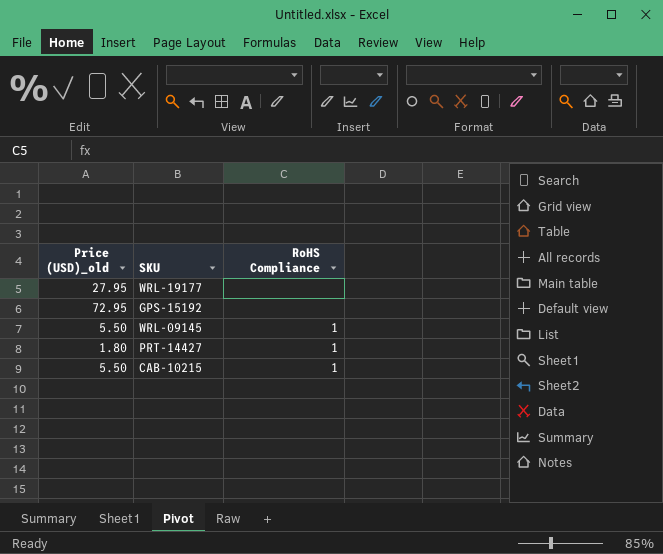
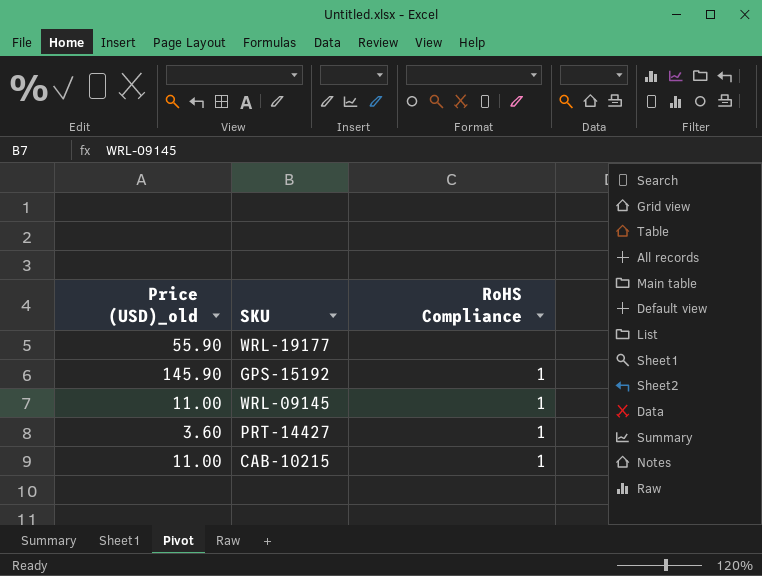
WRL-19177 | Price (USD)_old: 27.95 -> 55.90
GPS-15192 | Price (USD)_old: 72.95 -> 145.90
GPS-15192 | RoHS Compliance: none -> 1
WRL-09145 | Price (USD)_old: 5.50 -> 11.00
PRT-14427 | Price (USD)_old: 1.80 -> 3.60
CAB-10215 | Price (USD)_old: 5.50 -> 11.00

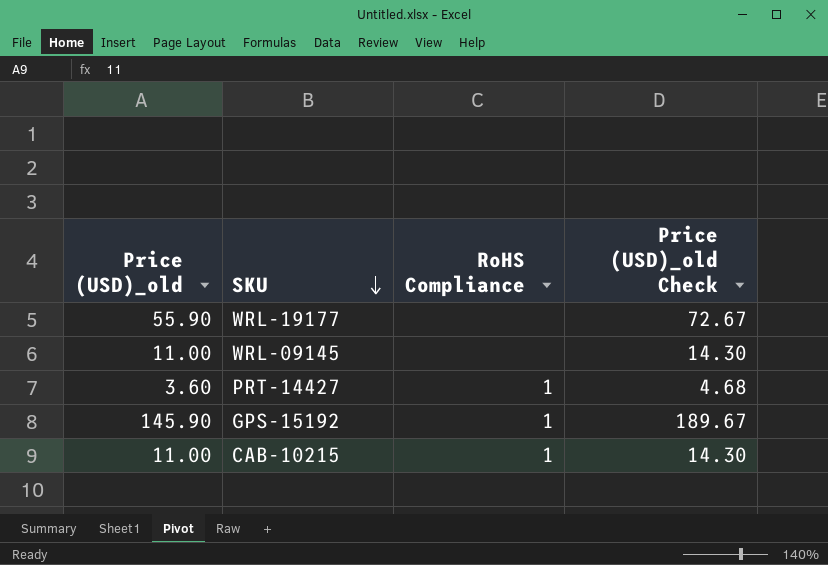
row order: none -> SKU descending
column Price (USD)_old Check | formula: none -> [Price (USD)_old] * 1.3
WRL-09145 | RoHS Compliance: 1 -> none

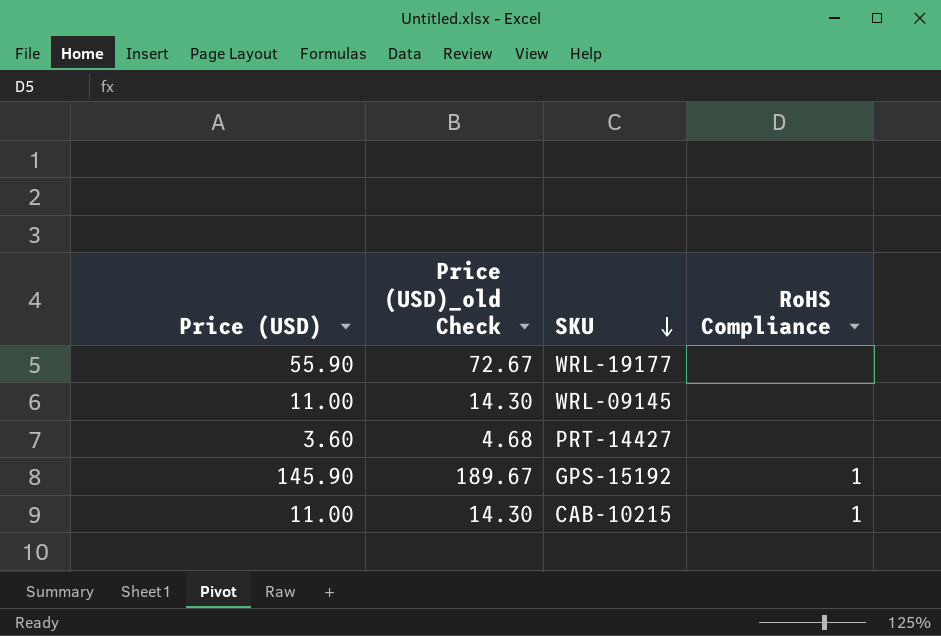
column name: Price (USD)_old -> Price (USD)
column Price (USD)_old Check | position: 4 -> 2
PRT-14427 | RoHS Compliance: 1 -> none

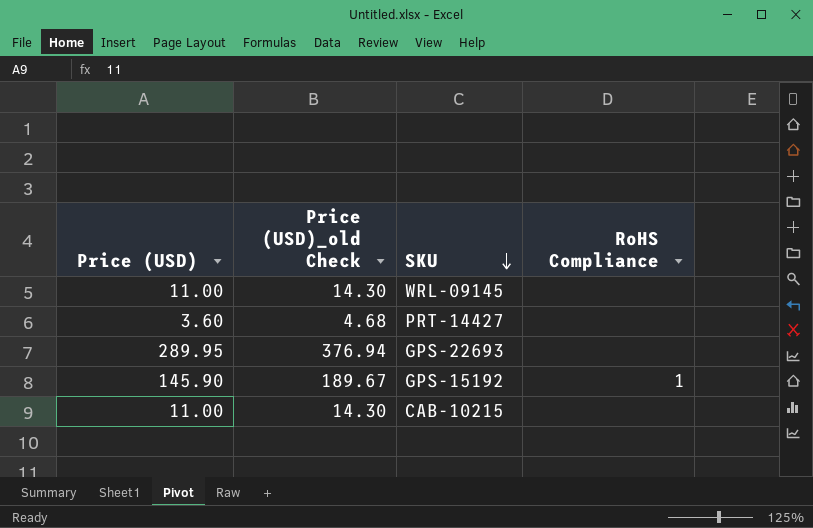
row WRL-19177: 55.90 | 72.67 | none -> none
row GPS-22693: none -> 289.95 | 376.94 | none
CAB-10215 | RoHS Compliance: 1 -> none

